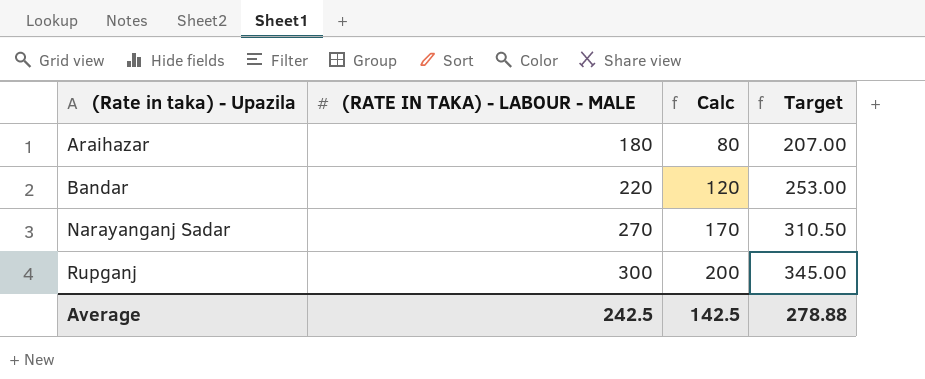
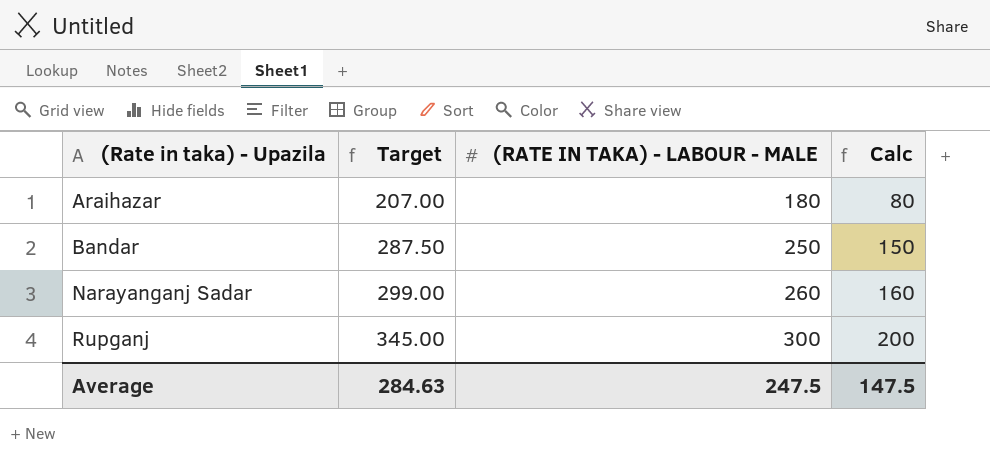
column Target | position: 4 -> 2
Bandar | Target: 253.00 -> 287.50
Bandar | (RATE IN TAKA) - LABOUR - MALE: 220 -> 250
Bandar | Calc: 120 -> 150
Narayanganj Sadar | Target: 310.50 -> 299.00
Narayanganj Sadar | (RATE IN TAKA) - LABOUR - MALE: 270 -> 260
Narayanganj Sadar | Calc: 170 -> 160
Average | Target: 278.88 -> 284.63
Average | (RATE IN TAKA) - LABOUR - MALE: 242.5 -> 247.5
Average | Calc: 142.5 -> 147.5

